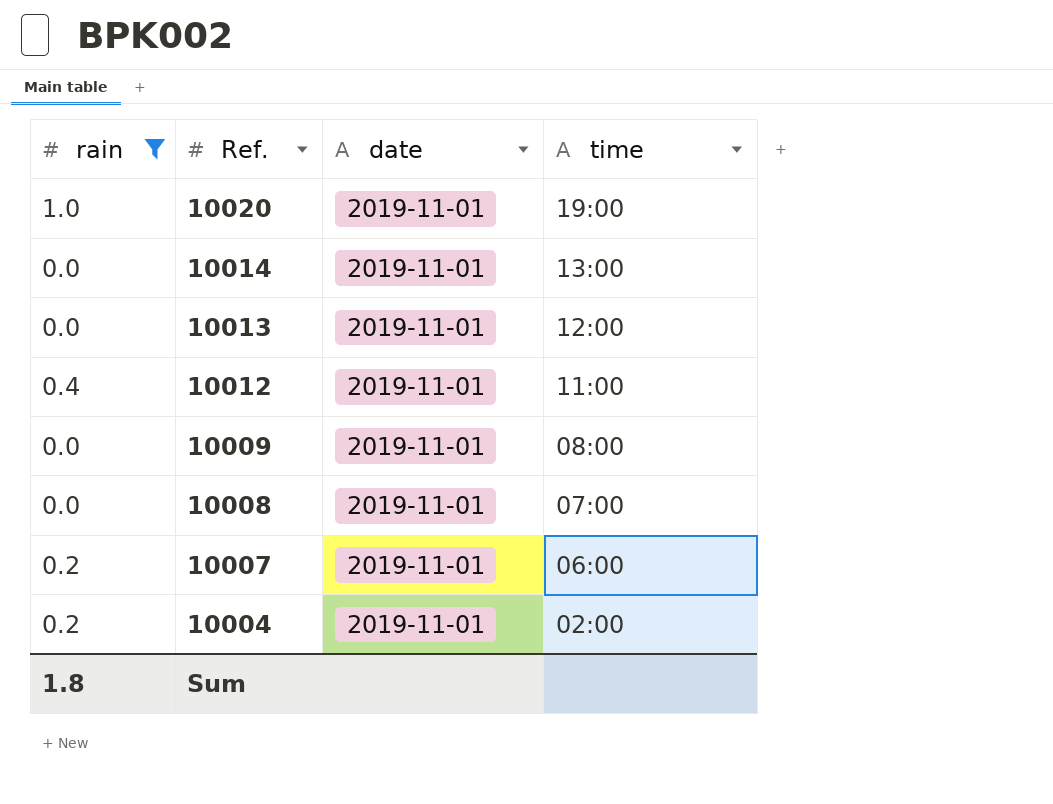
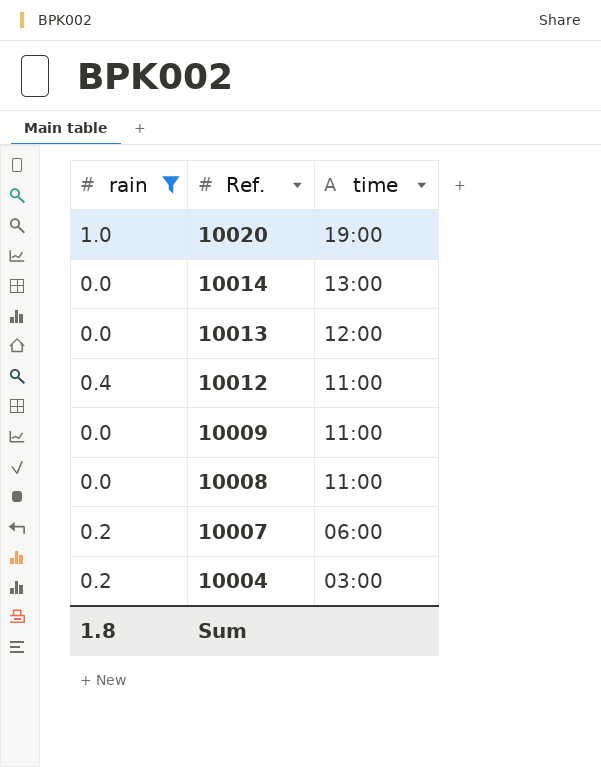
column date | position: 3 -> none
10009 | time: 08:00 -> 11:00
10008 | time: 07:00 -> 11:00
10004 | time: 02:00 -> 03:00

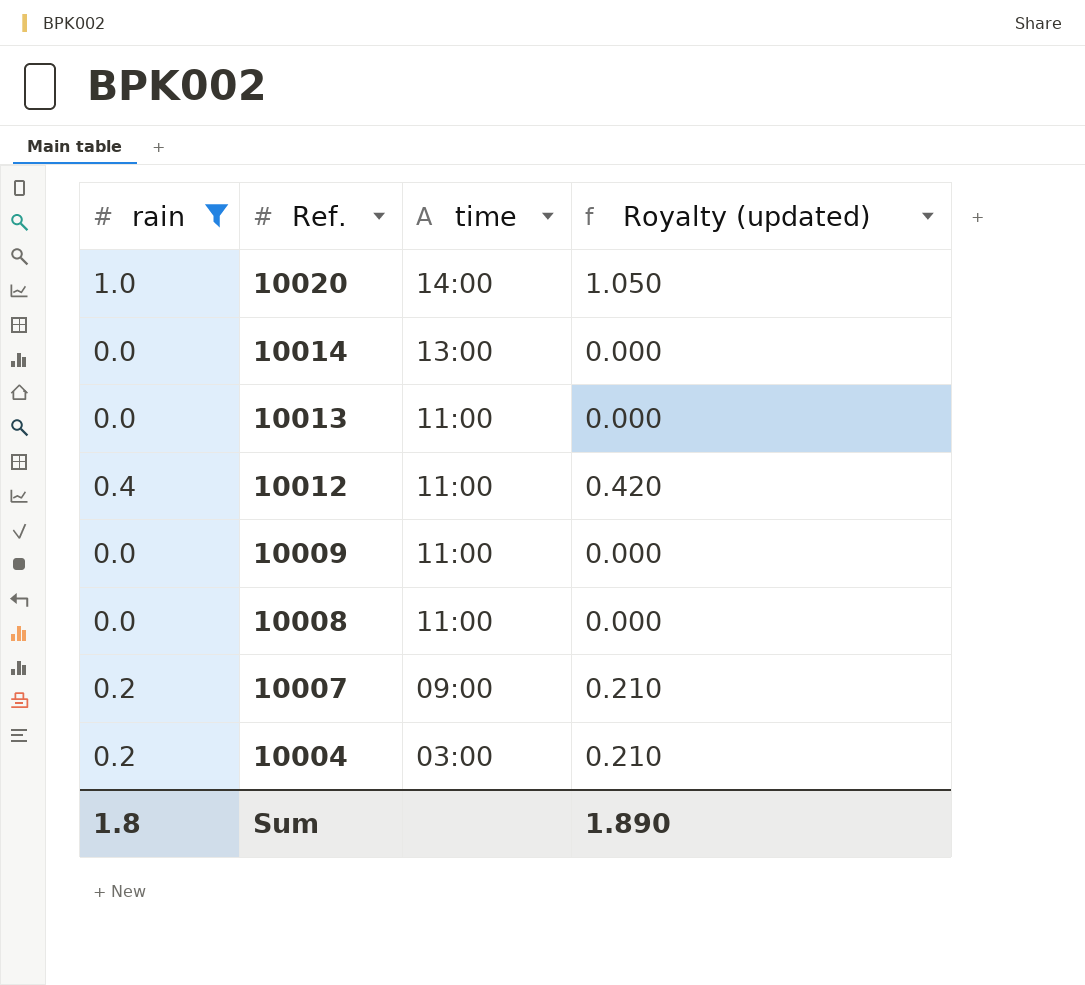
column Royalty (updated) | formula: none -> [rain] * 1.05
10020 | time: 19:00 -> 14:00
10013 | time: 12:00 -> 11:00
10007 | time: 06:00 -> 09:00

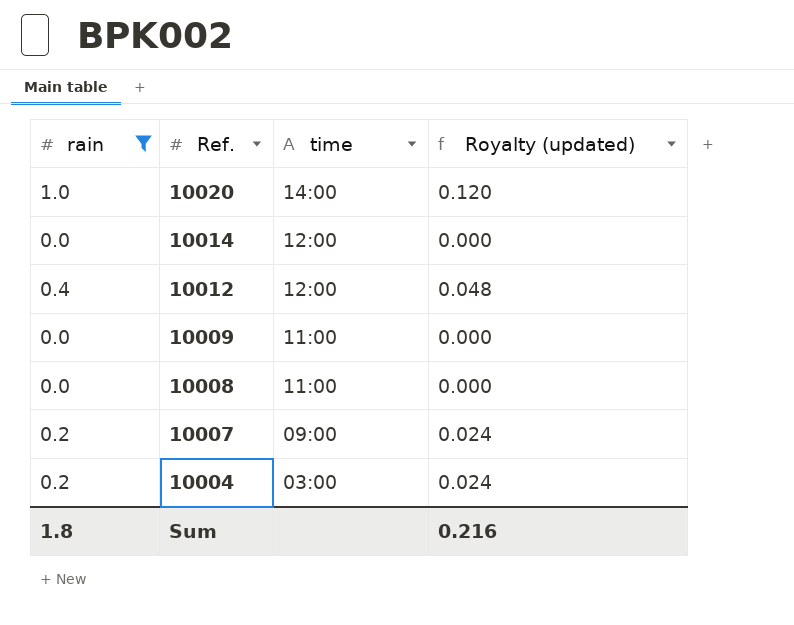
column Royalty (updated) | formula: [rain] * 1.05 -> [rain] * 0.12
row 10013: 0.0 | 11:00 | 0.000 -> none
10014 | time: 13:00 -> 12:00
10012 | time: 11:00 -> 12:00
Sum | Royalty (updated): 1.890 -> 0.216

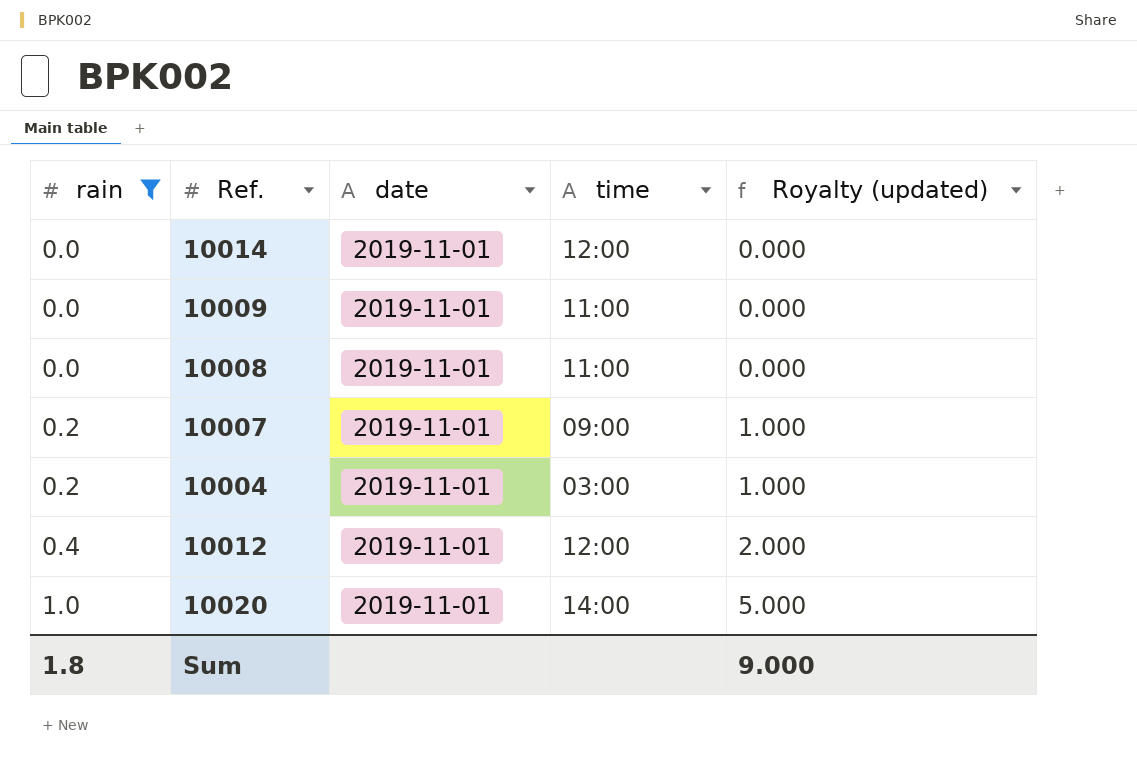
row order: Ref. descending -> rain ascending
column date | position: none -> 3
column Royalty (updated) | formula: [rain] * 0.12 -> [rain] * 5
Sum | Royalty (updated): 0.216 -> 9.000

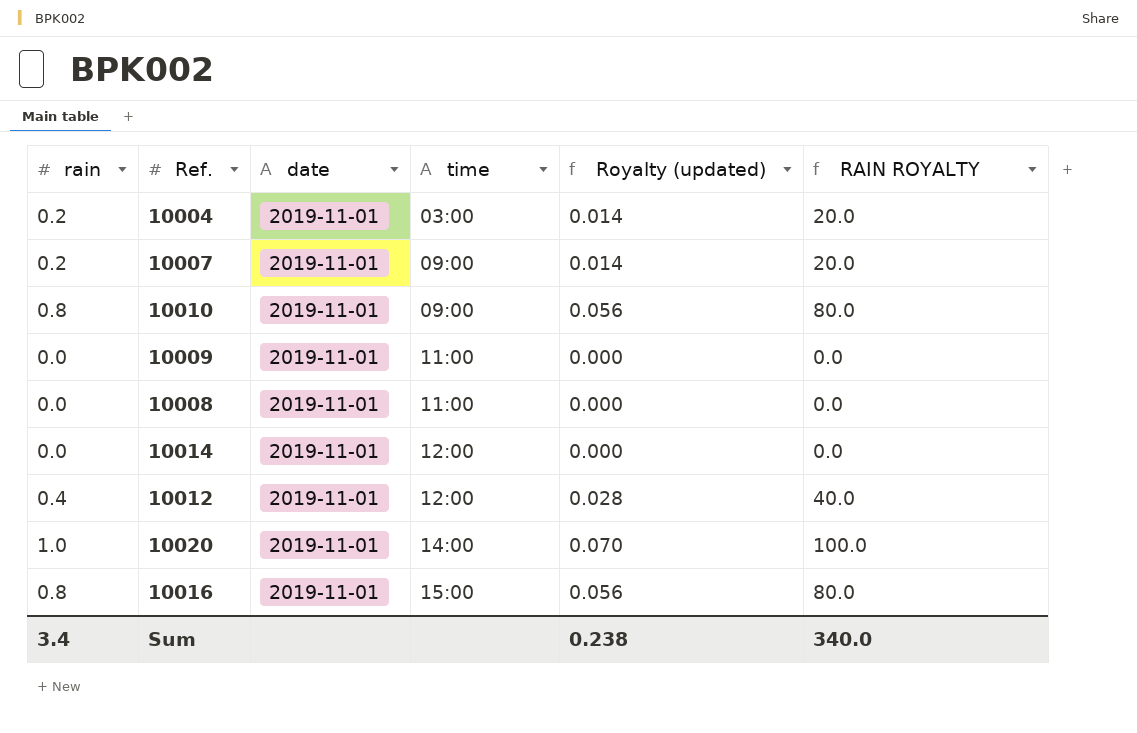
filter: rain != 0.8 -> none
row order: rain ascending -> time ascending
column Royalty (updated) | formula: [rain] * 5 -> [rain] * 0.07
column RAIN ROYALTY | formula: none -> [rain] * 100
Sum | rain: 1.8 -> 3.4
Sum | Royalty (updated): 9.000 -> 0.238

